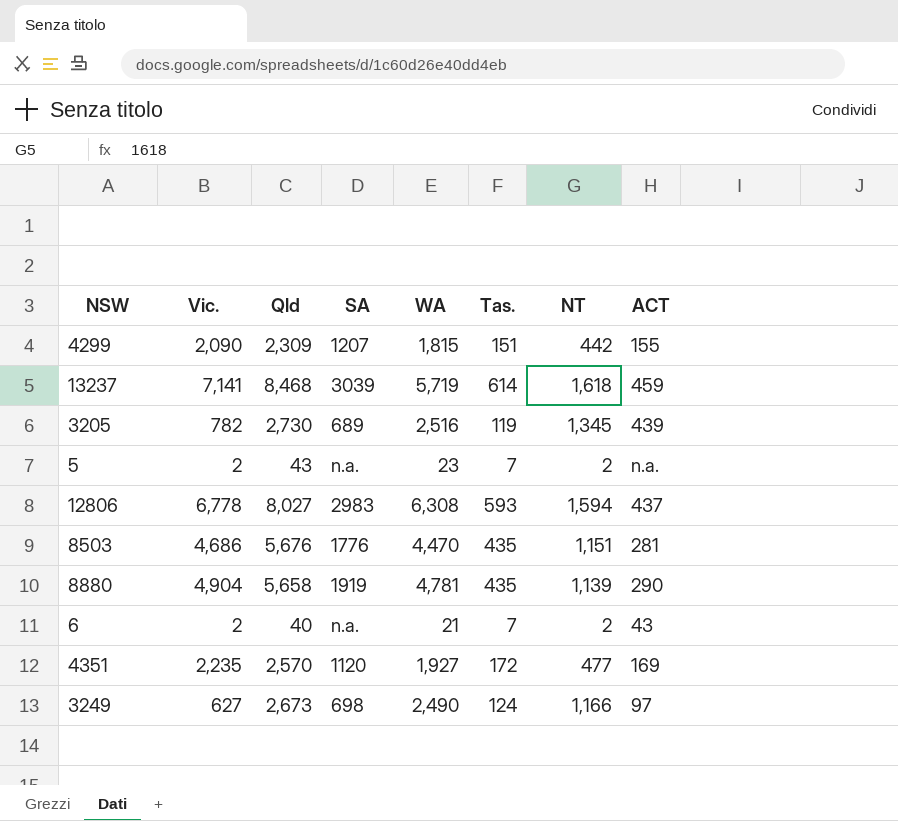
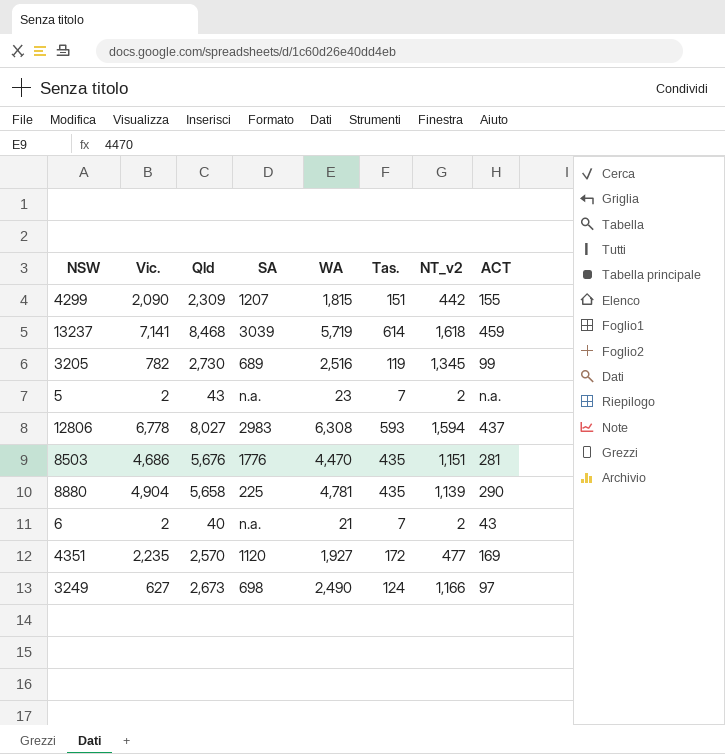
column name: NT -> NT_v2
3205 | ACT: 439 -> 99
8880 | SA: 1919 -> 225

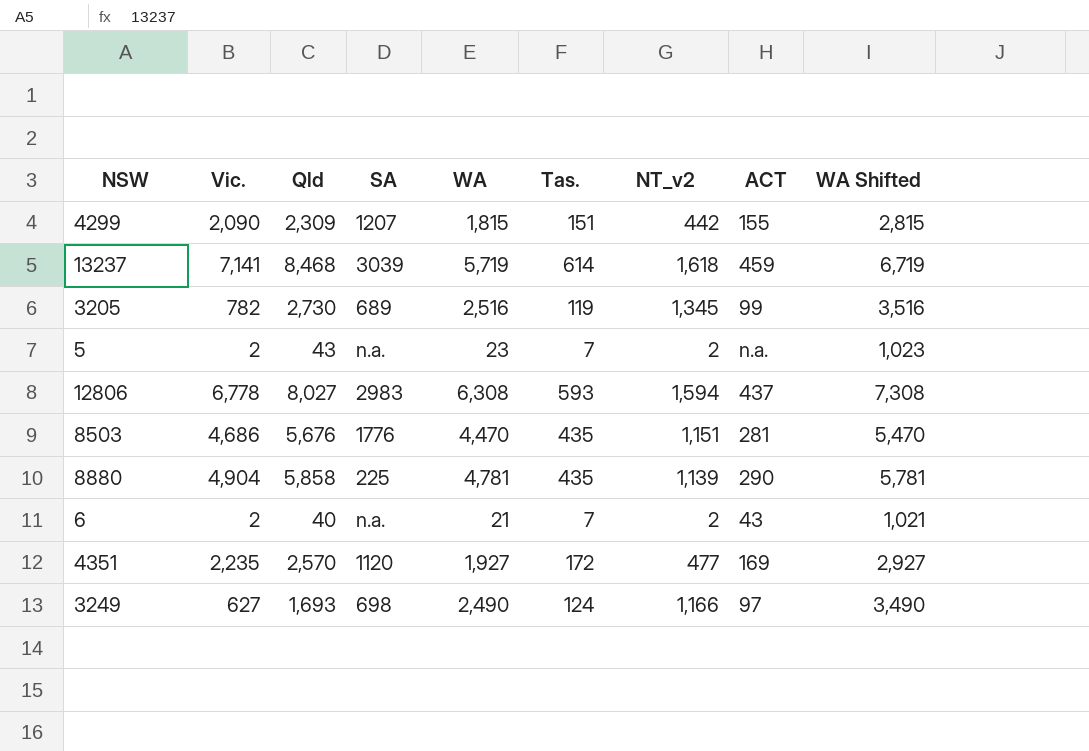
column WA Shifted | formula: none -> [WA] + 1000
8880 | Qld: 5,658 -> 5,858
3249 | Qld: 2,673 -> 1,693

